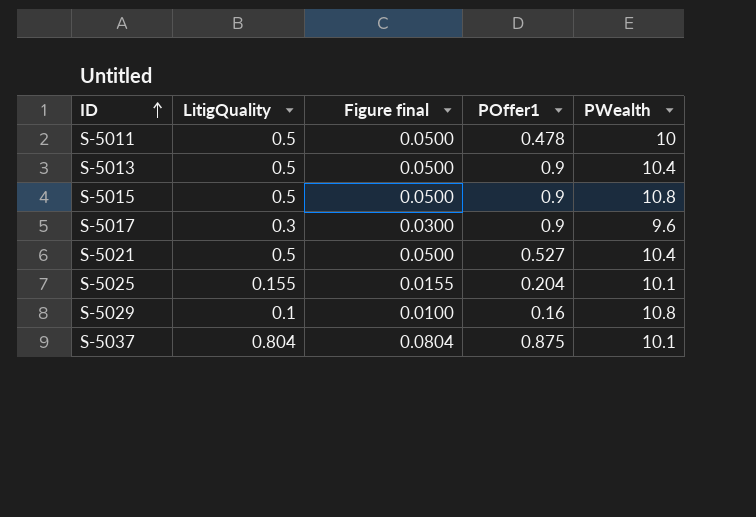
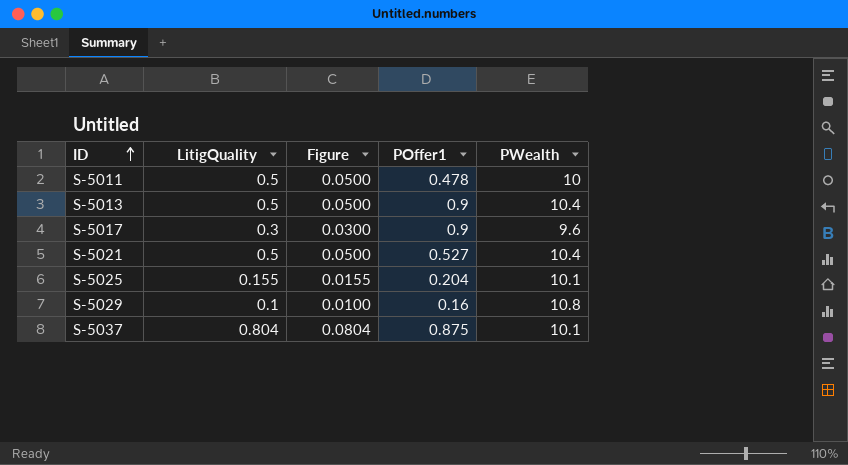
column name: Figure final -> Figure
row S-5015: 0.5 | 0.0500 | 0.9 | 10.8 -> none

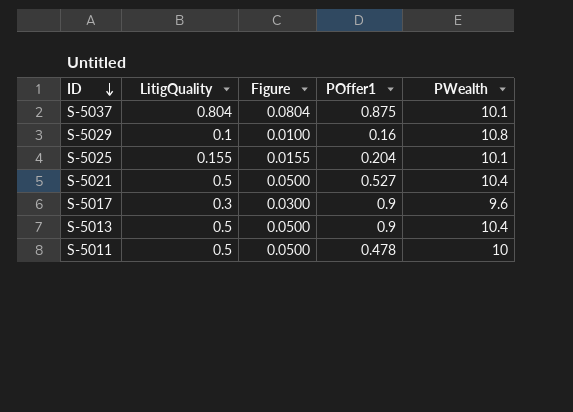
row order: ID ascending -> ID descending

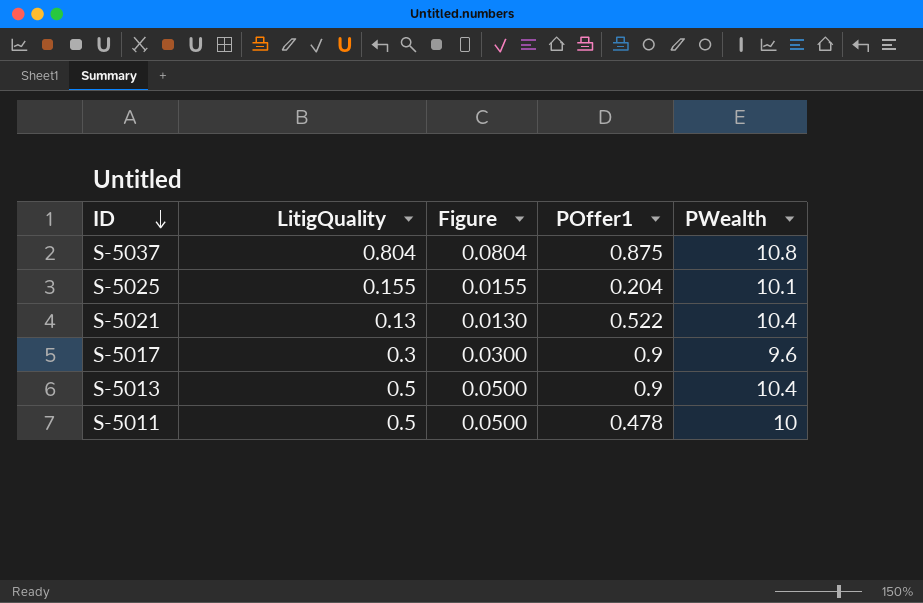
row S-5029: 0.1 | 0.0100 | 0.16 | 10.8 -> none
S-5037 | PWealth: 10.1 -> 10.8
S-5021 | LitigQuality: 0.5 -> 0.13
S-5021 | Figure: 0.0500 -> 0.0130
S-5021 | POffer1: 0.527 -> 0.522

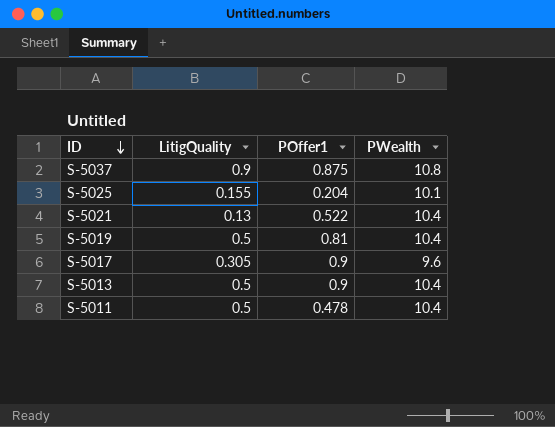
column Figure | formula: [LitigQuality] * 0.1 -> none
S-5037 | LitigQuality: 0.804 -> 0.9
row S-5019: none -> 0.5 | 0.81 | 10.4
S-5017 | LitigQuality: 0.3 -> 0.305
S-5011 | PWealth: 10 -> 10.4

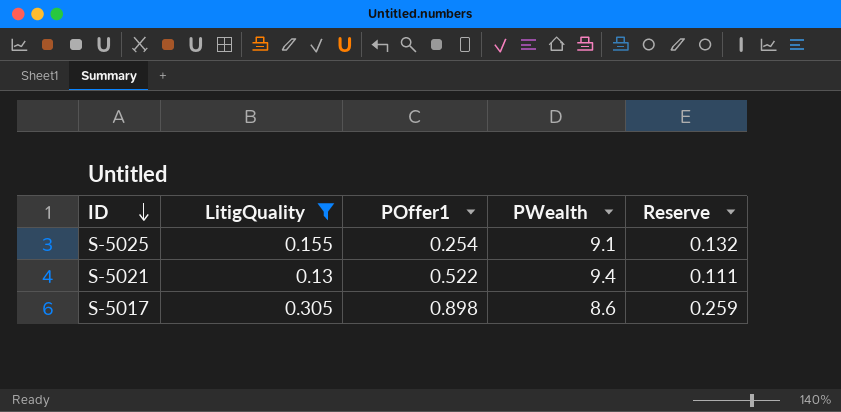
filter: none -> LitigQuality <= 0.305
column Reserve | formula: none -> [LitigQuality] * 0.85
S-5025 | POffer1: 0.204 -> 0.254
S-5025 | PWealth: 10.1 -> 9.1
S-5021 | PWealth: 10.4 -> 9.4
S-5017 | POffer1: 0.9 -> 0.898
S-5017 | PWealth: 9.6 -> 8.6

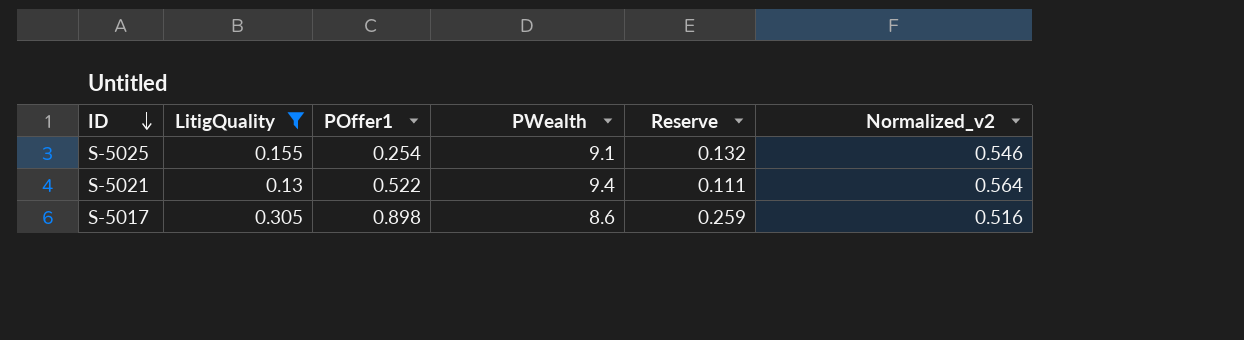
column Normalized_v2 | formula: none -> [PWealth] * 0.06

